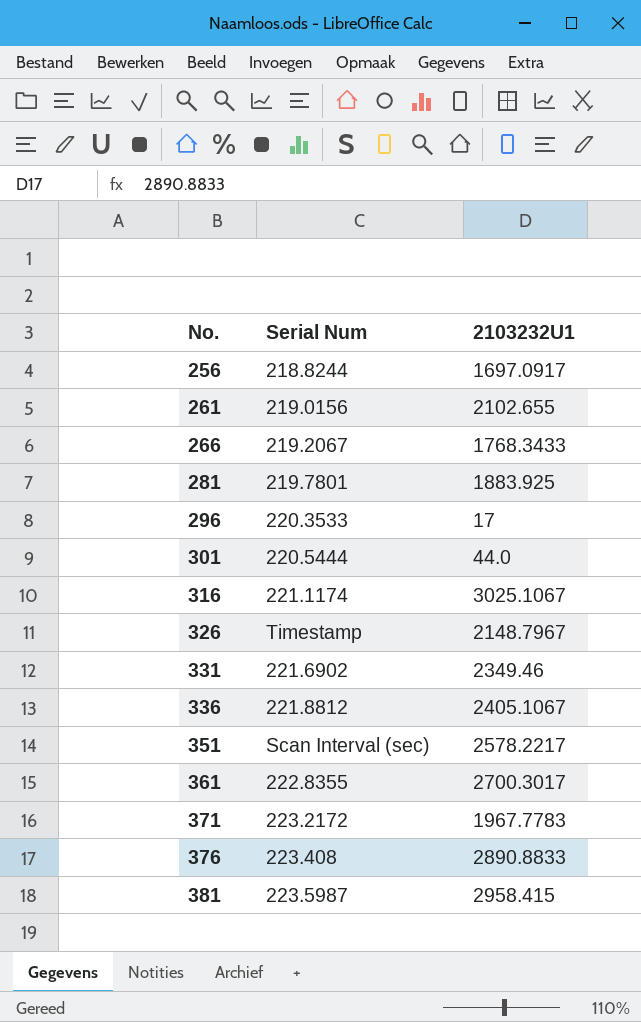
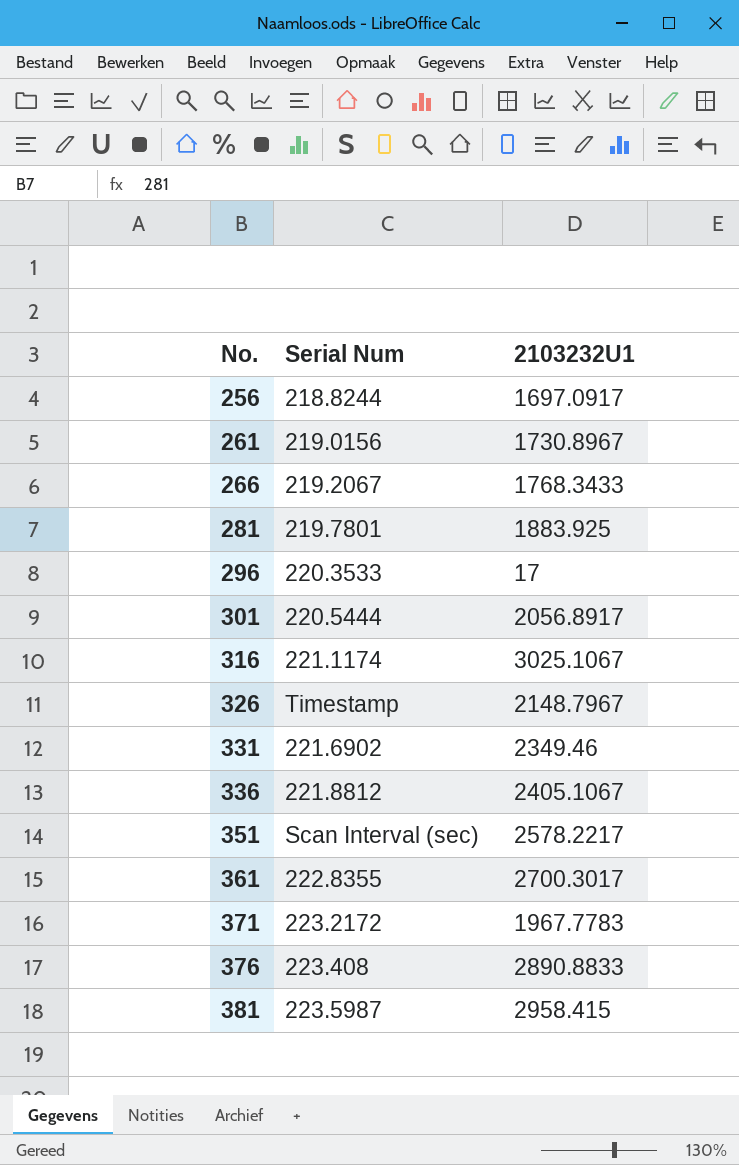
261 | 2103232U1: 2102.655 -> 1730.8967
301 | 2103232U1: 44.0 -> 2056.8917

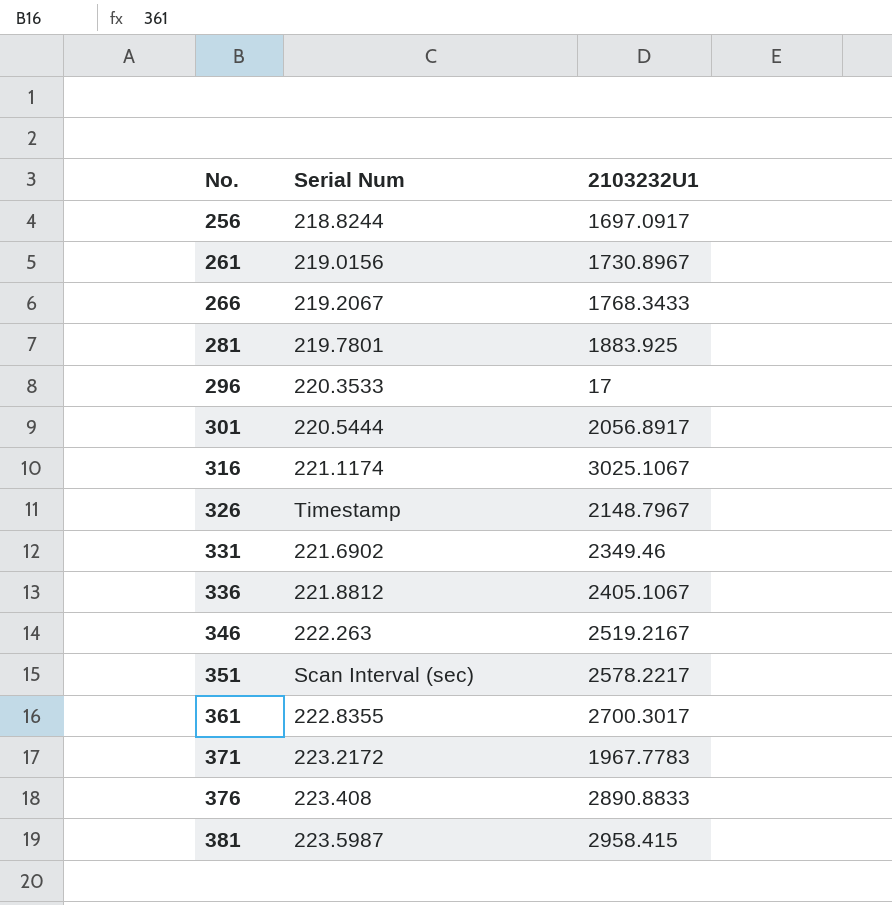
row 346: none -> 222.263 | 2519.2167

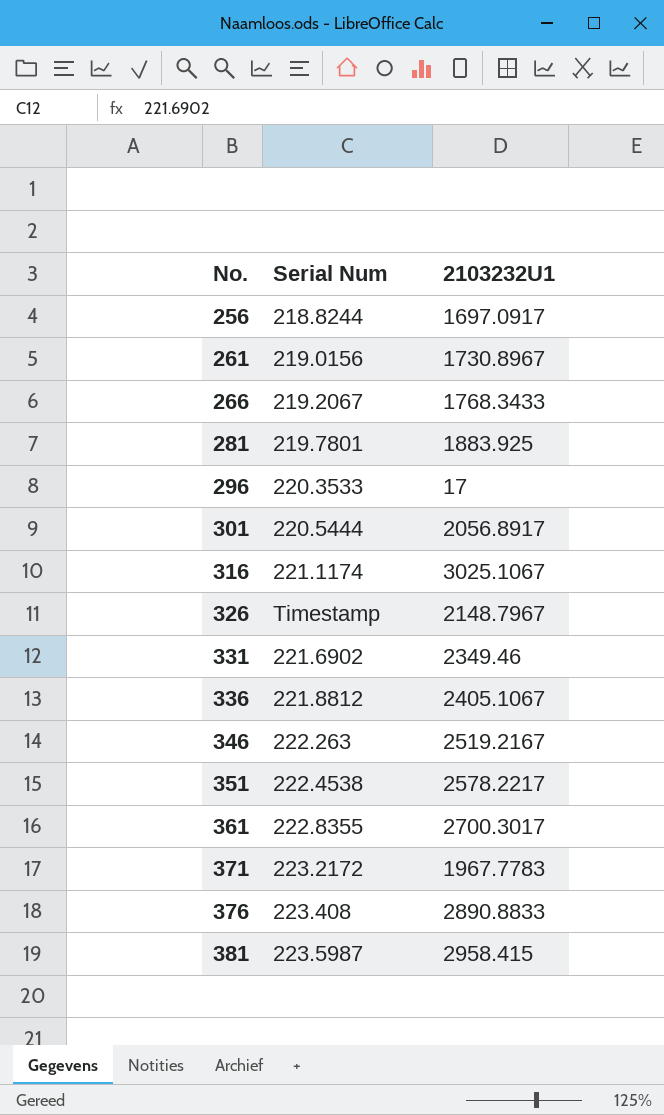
351 | Serial Num: Scan Interval (sec) -> 222.4538

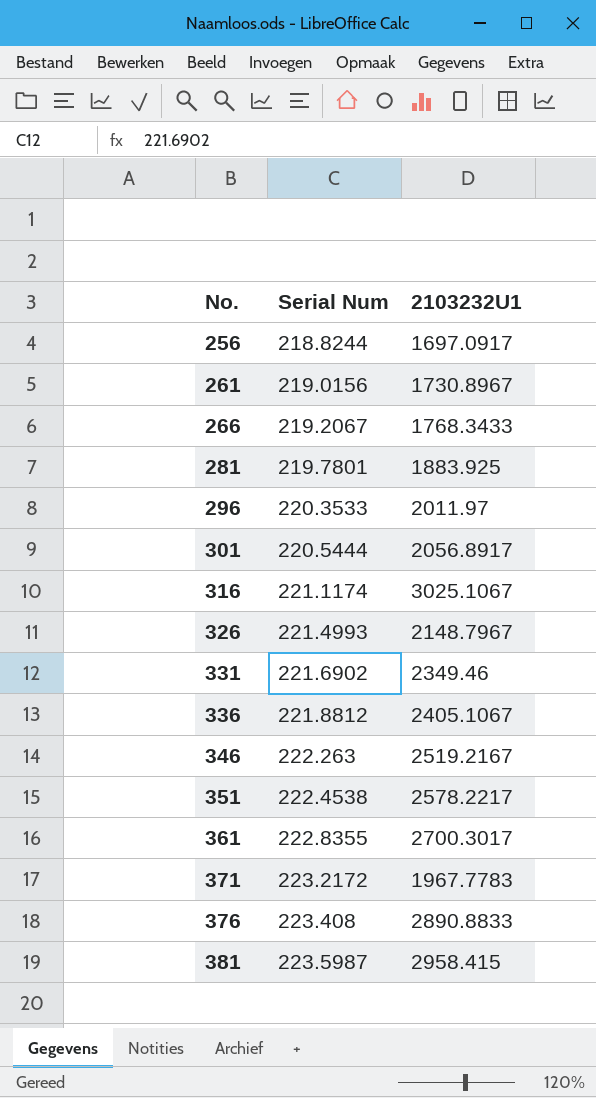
296 | 2103232U1: 17 -> 2011.97
326 | Serial Num: Timestamp -> 221.4993

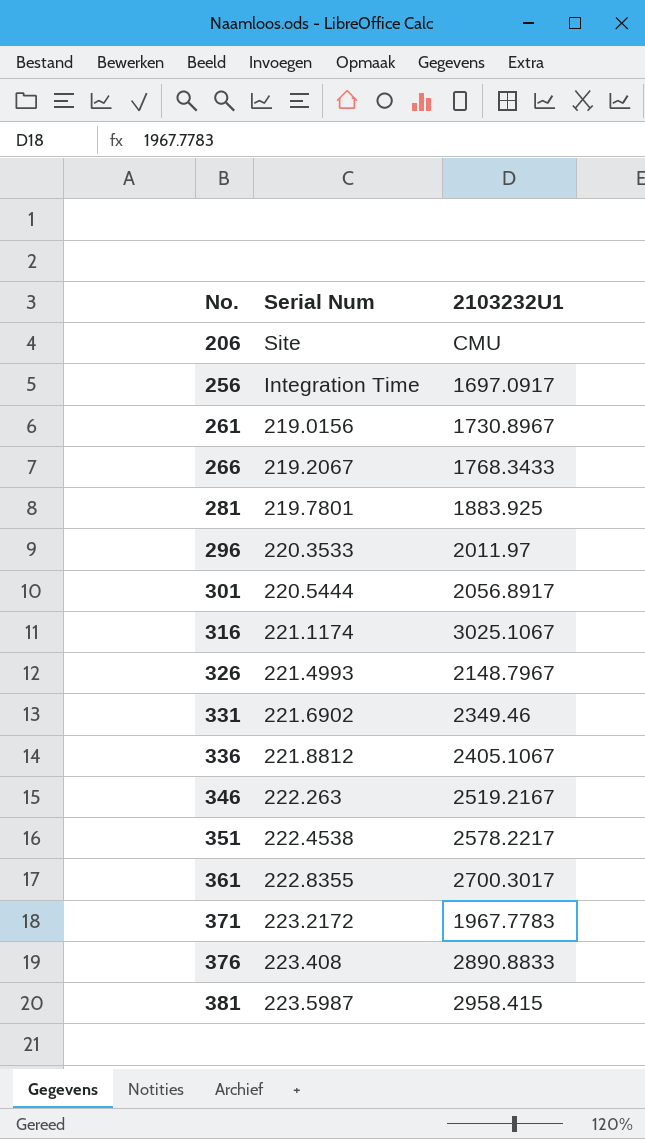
row 206: none -> Site | CMU
256 | Serial Num: 218.8244 -> Integration Time

